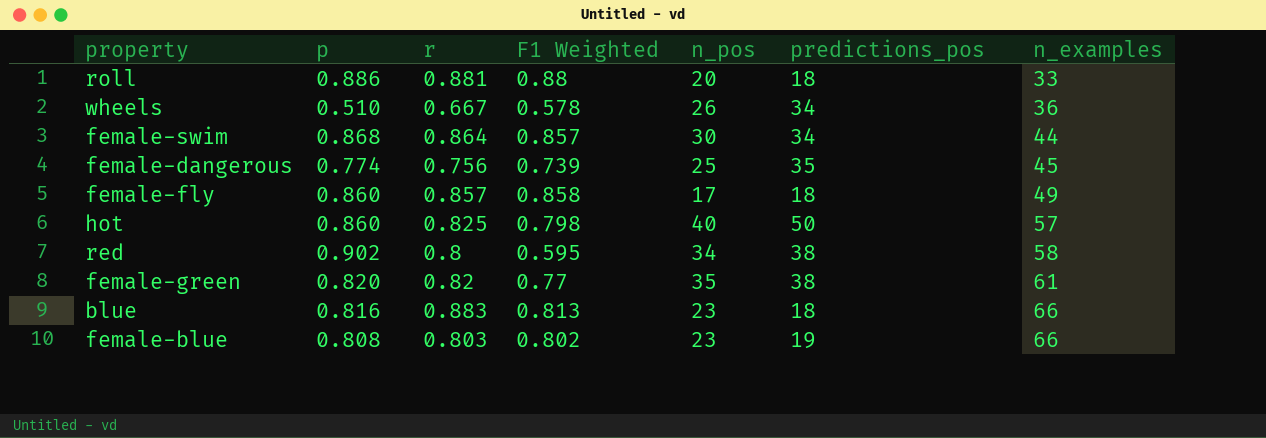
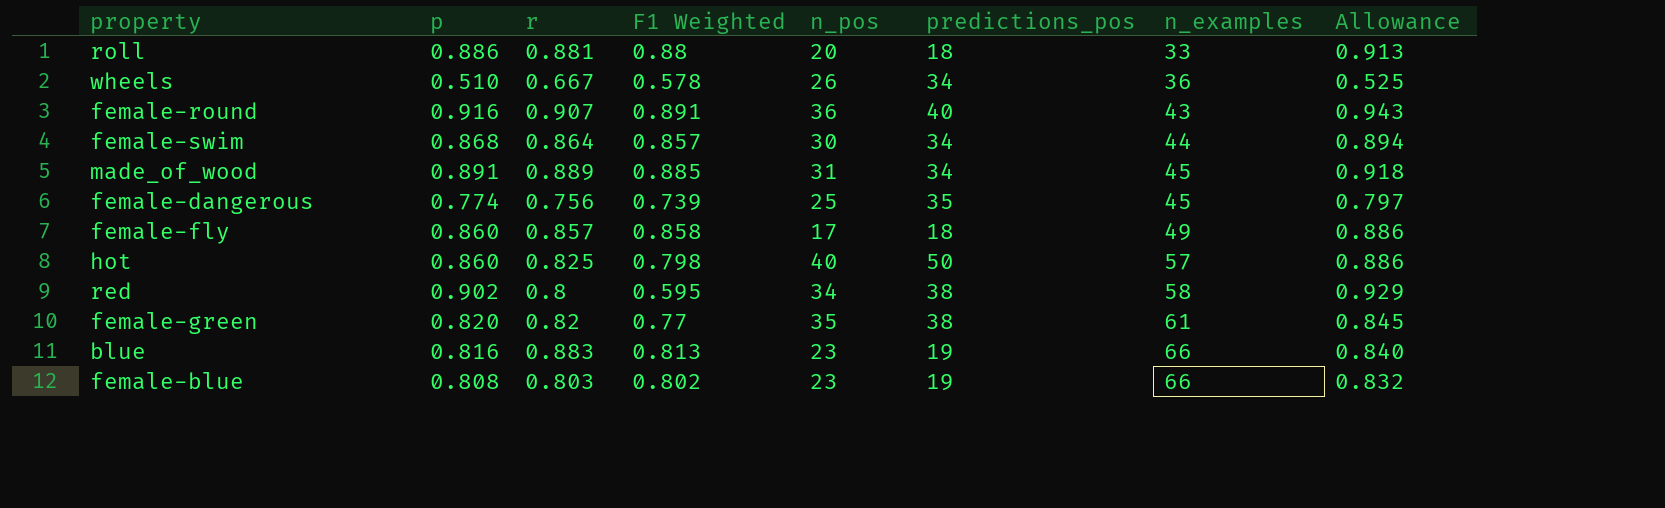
column Allowance | formula: none -> [p] * 1.03
row female-round: none -> 0.916 | 0.907 | 0.891 | 36 | 40 | 43 | 0.943
row made_of_wood: none -> 0.891 | 0.889 | 0.885 | 31 | 34 | 45 | 0.918
blue | predictions_pos: 18 -> 19

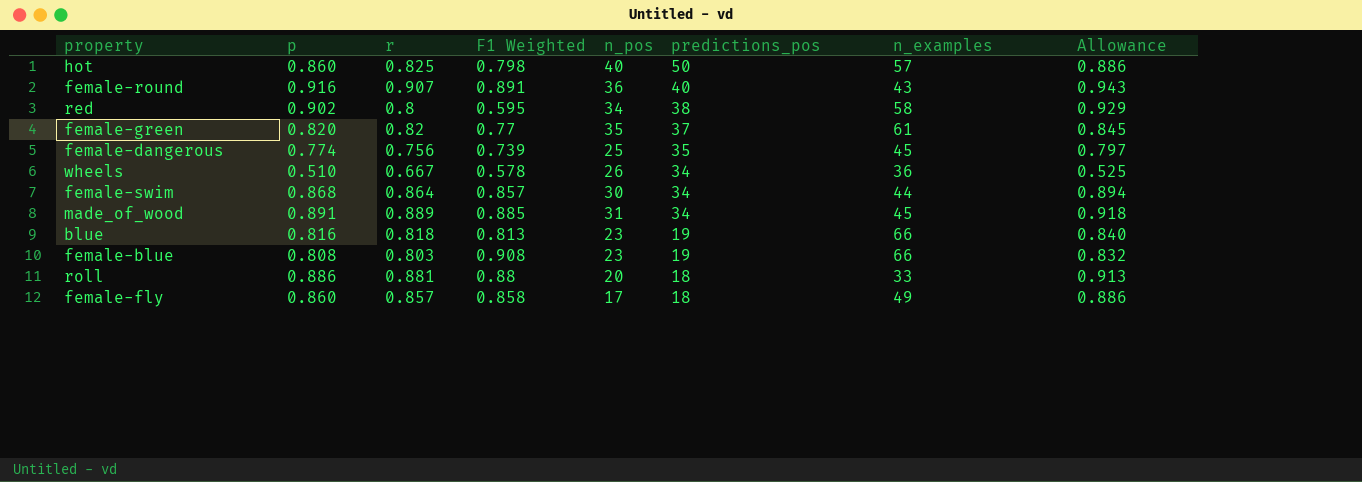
row order: n_examples ascending -> predictions_pos descending
female-green | predictions_pos: 38 -> 37
blue | r: 0.883 -> 0.818
female-blue | F1 Weighted: 0.802 -> 0.908

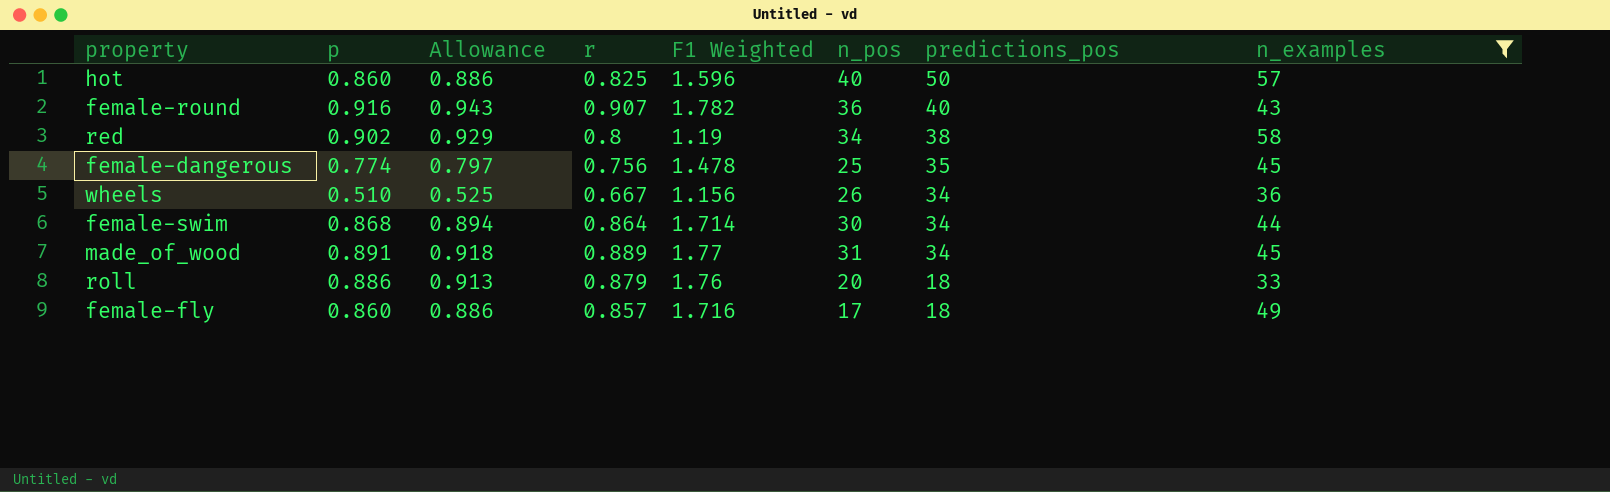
filter: none -> n_examples <= 58
column Allowance | position: 8 -> 3
hot | F1 Weighted: 0.798 -> 1.596
female-round | F1 Weighted: 0.891 -> 1.782
red | F1 Weighted: 0.595 -> 1.19
female-dangerous | F1 Weighted: 0.739 -> 1.478
wheels | F1 Weighted: 0.578 -> 1.156
female-swim | F1 Weighted: 0.857 -> 1.714
made_of_wood | F1 Weighted: 0.885 -> 1.77
roll | r: 0.881 -> 0.879
roll | F1 Weighted: 0.88 -> 1.76
female-fly | F1 Weighted: 0.858 -> 1.716

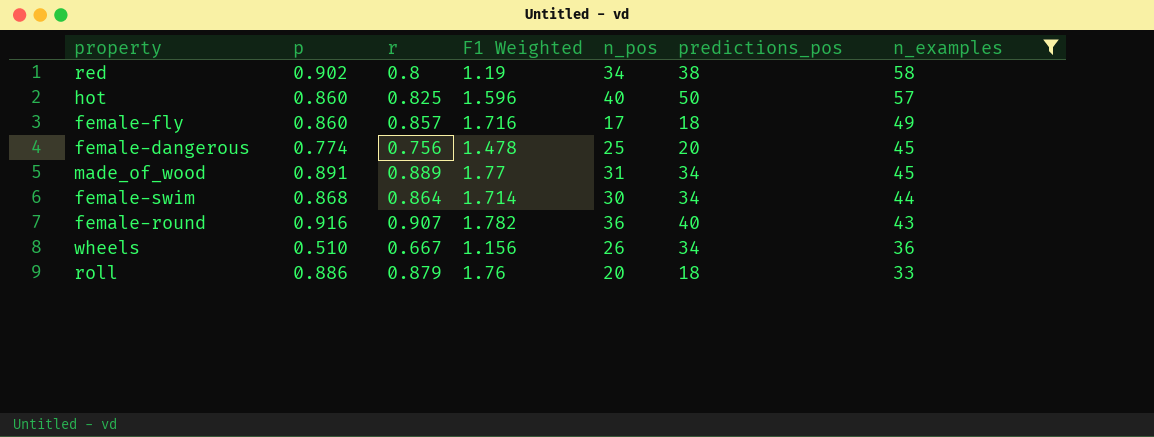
row order: predictions_pos descending -> n_examples descending
column Allowance | formula: [p] * 1.03 -> none
female-dangerous | predictions_pos: 35 -> 20

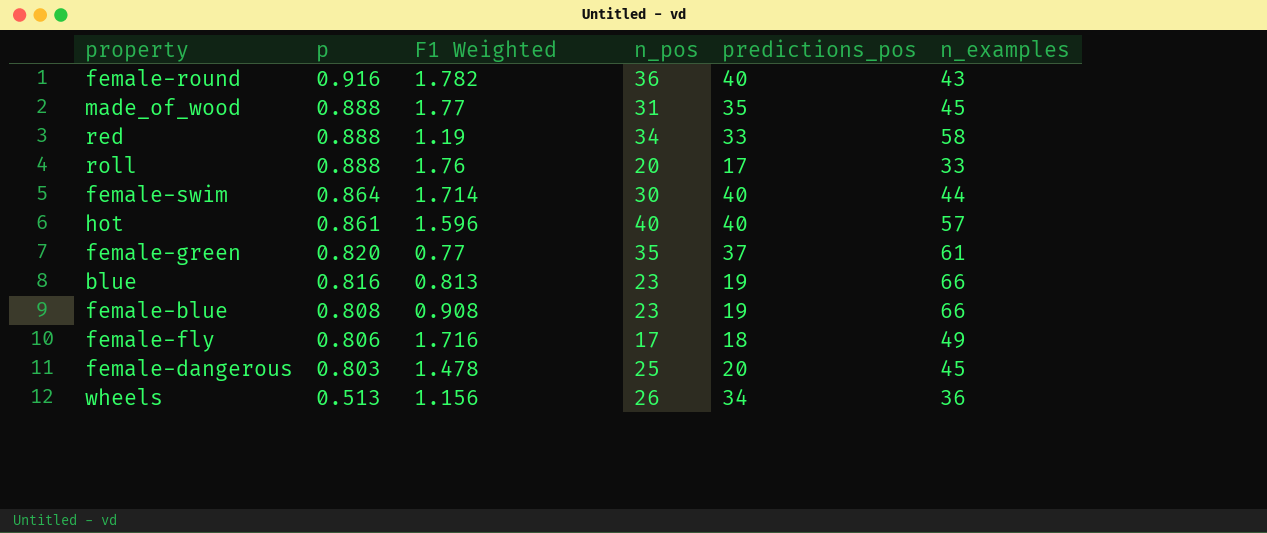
filter: n_examples <= 58 -> none
row order: n_examples descending -> p descending
column r | position: 3 -> none
made_of_wood | p: 0.891 -> 0.888
made_of_wood | predictions_pos: 34 -> 35
red | p: 0.902 -> 0.888
red | predictions_pos: 38 -> 33
roll | p: 0.886 -> 0.888
roll | predictions_pos: 18 -> 17
female-swim | p: 0.868 -> 0.864
female-swim | predictions_pos: 34 -> 40
hot | p: 0.860 -> 0.861
hot | predictions_pos: 50 -> 40
female-fly | p: 0.860 -> 0.806
female-dangerous | p: 0.774 -> 0.803
wheels | p: 0.510 -> 0.513

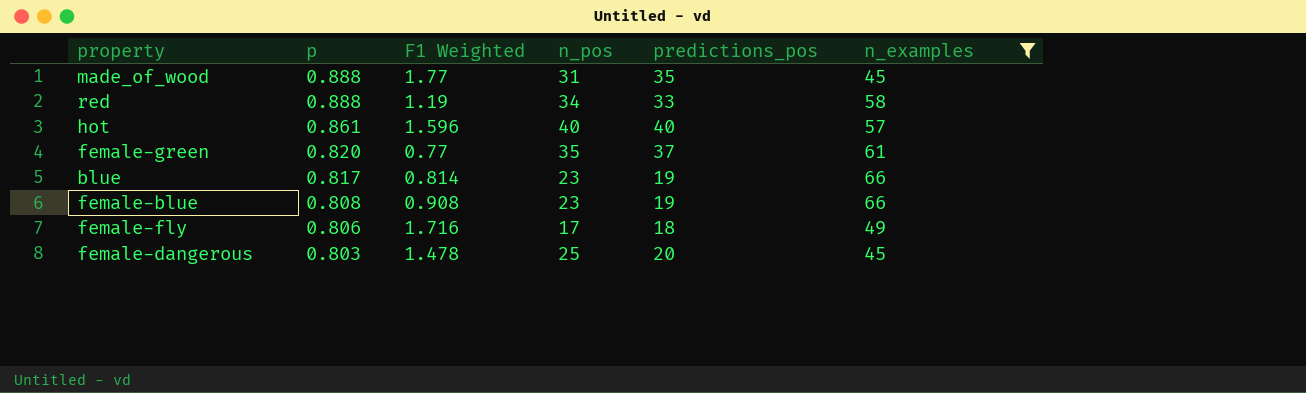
filter: none -> n_examples >= 45
blue | p: 0.816 -> 0.817
blue | F1 Weighted: 0.813 -> 0.814

